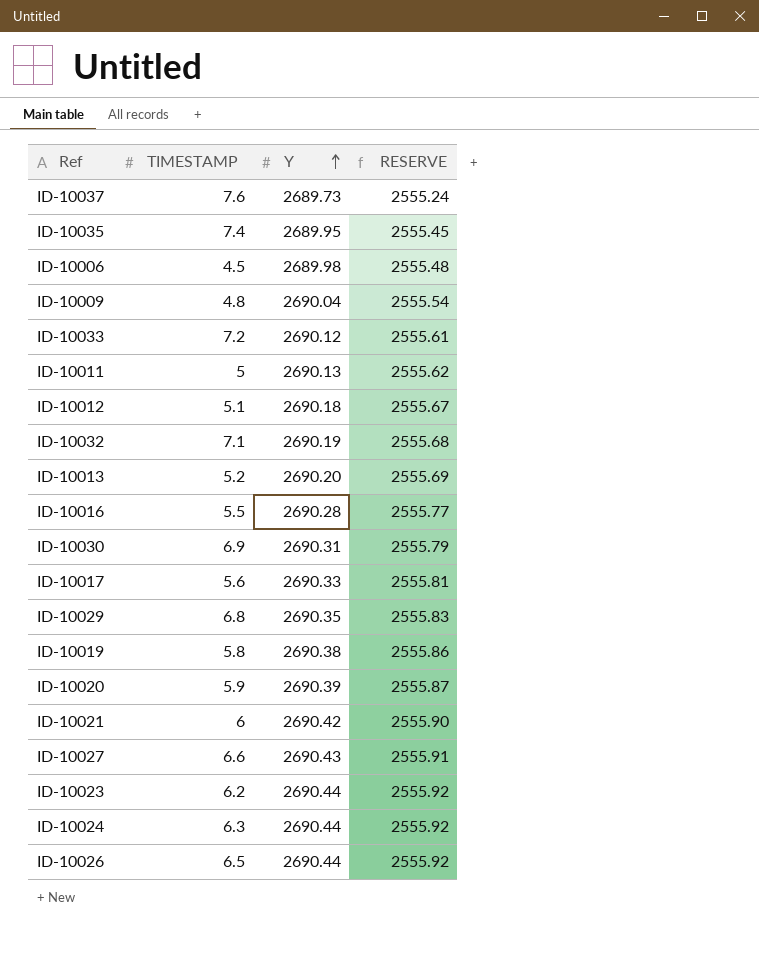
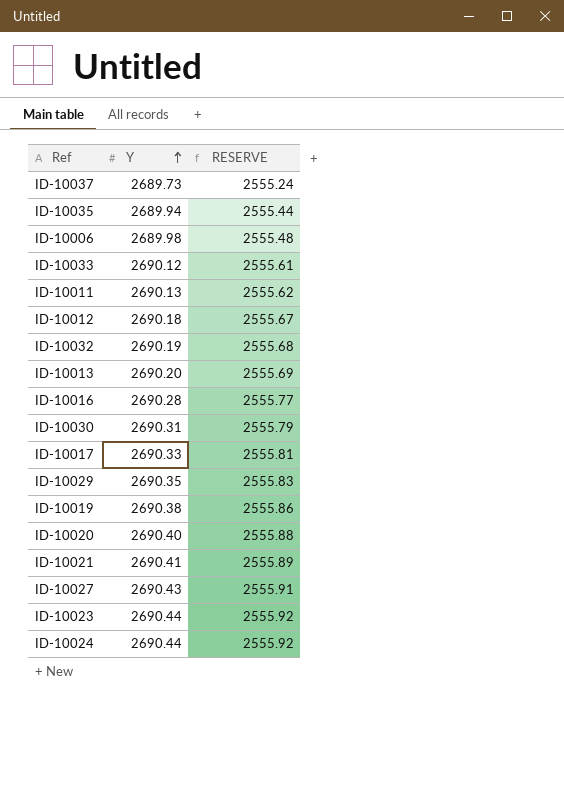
column TIMESTAMP | position: 2 -> none
row ID-10009: 4.8 | 2690.04 | 2555.54 -> none
row ID-10026: 6.5 | 2690.44 | 2555.92 -> none
ID-10035 | Y: 2689.95 -> 2689.94
ID-10035 | RESERVE: 2555.45 -> 2555.44
ID-10020 | Y: 2690.39 -> 2690.40
ID-10020 | RESERVE: 2555.87 -> 2555.88
ID-10021 | Y: 2690.42 -> 2690.41
ID-10021 | RESERVE: 2555.90 -> 2555.89

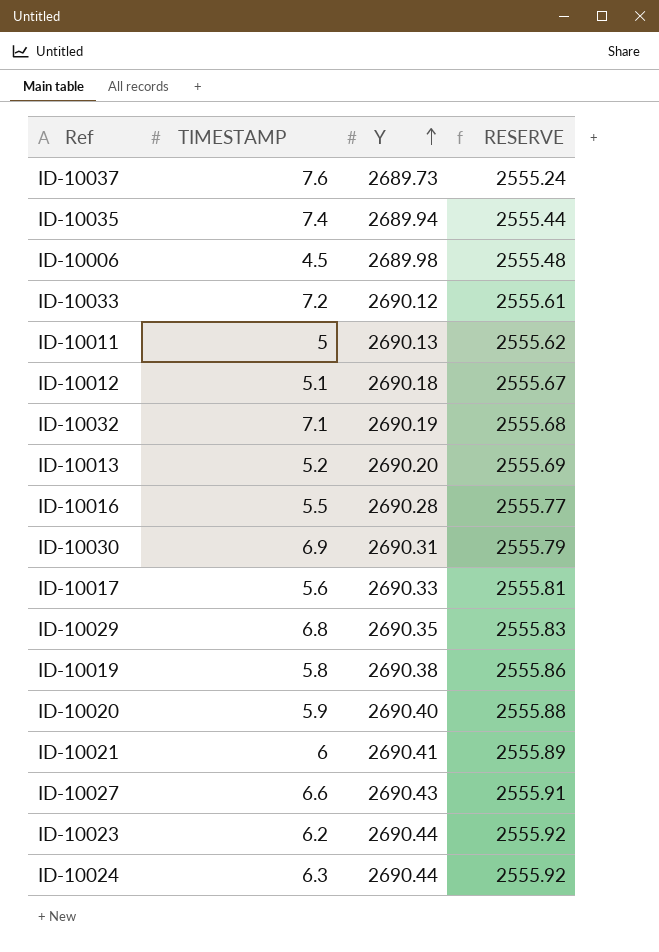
column TIMESTAMP | position: none -> 2

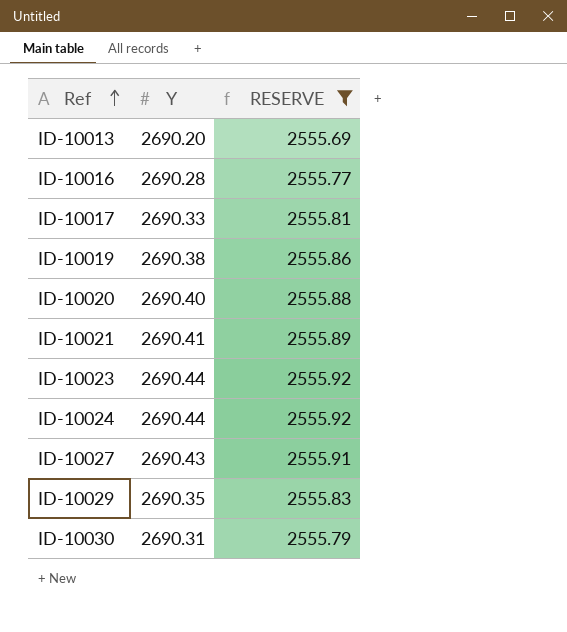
filter: none -> RESERVE >= 2555.69
row order: Y ascending -> Ref ascending
column TIMESTAMP | position: 2 -> none

